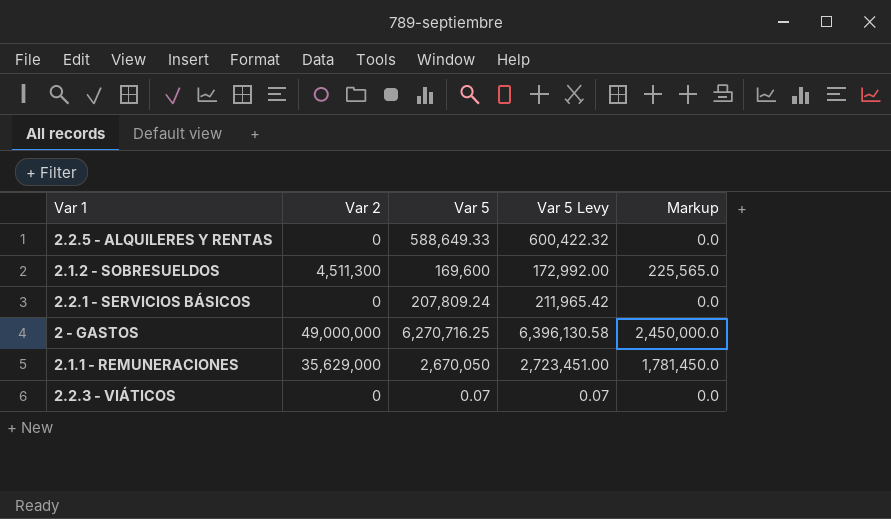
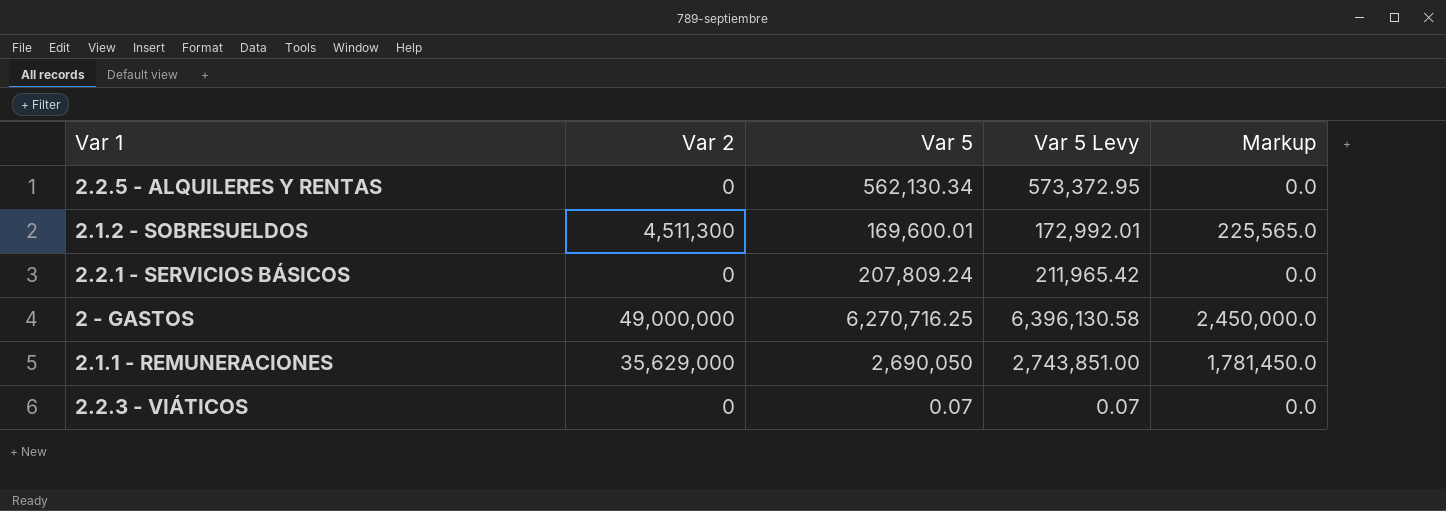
2.2.5 - ALQUILERES Y RENTAS | Var 5: 588,649.33 -> 562,130.34
2.2.5 - ALQUILERES Y RENTAS | Var 5 Levy: 600,422.32 -> 573,372.95
2.1.2 - SOBRESUELDOS | Var 5: 169,600 -> 169,600.01
2.1.2 - SOBRESUELDOS | Var 5 Levy: 172,992.00 -> 172,992.01
2.1.1 - REMUNERACIONES | Var 5: 2,670,050 -> 2,690,050
2.1.1 - REMUNERACIONES | Var 5 Levy: 2,723,451.00 -> 2,743,851.00

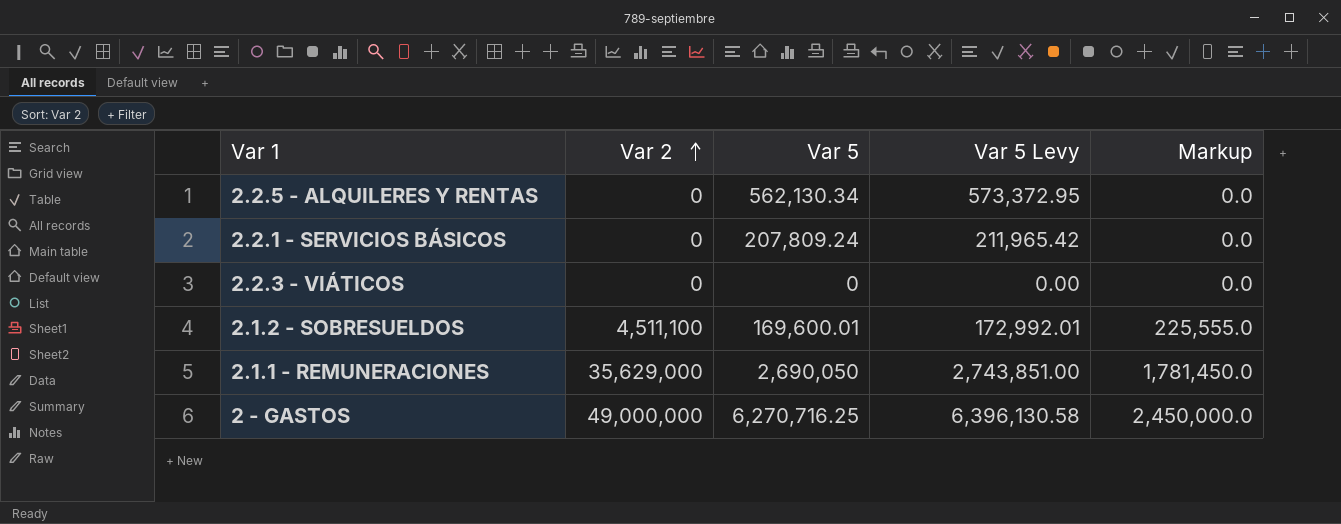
row order: none -> Var 2 ascending
2.2.3 - VIÁTICOS | Var 5: 0.07 -> 0
2.2.3 - VIÁTICOS | Var 5 Levy: 0.07 -> 0.00
2.1.2 - SOBRESUELDOS | Var 2: 4,511,300 -> 4,511,100
2.1.2 - SOBRESUELDOS | Markup: 225,565.0 -> 225,555.0

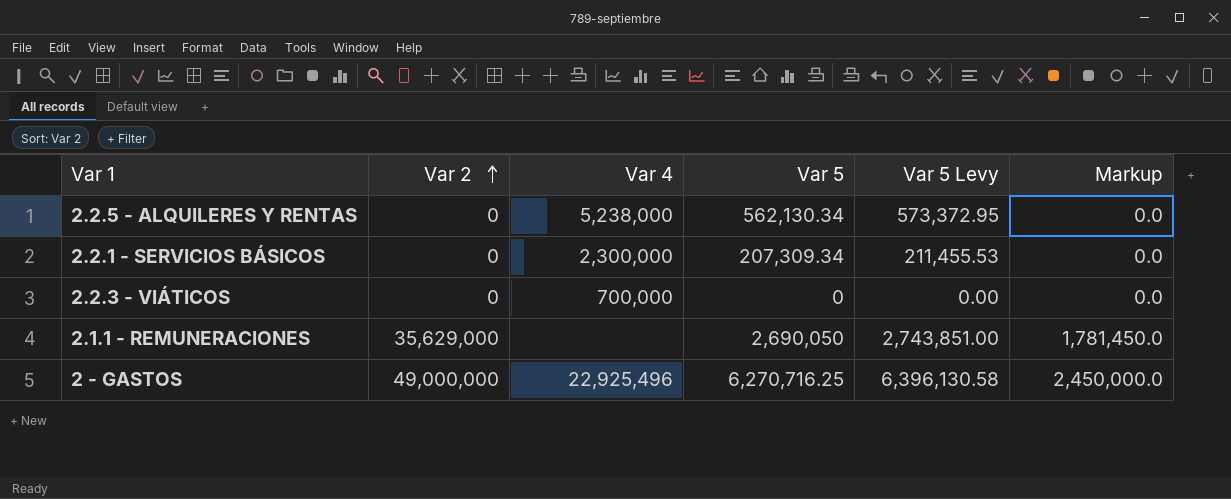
column Var 4 | position: none -> 3
row 2.1.2 - SOBRESUELDOS: 4,511,100 | 169,600.01 | 172,992.01 | 225,555.0 -> none
2.2.1 - SERVICIOS BÁSICOS | Var 5: 207,809.24 -> 207,309.34
2.2.1 - SERVICIOS BÁSICOS | Var 5 Levy: 211,965.42 -> 211,455.53

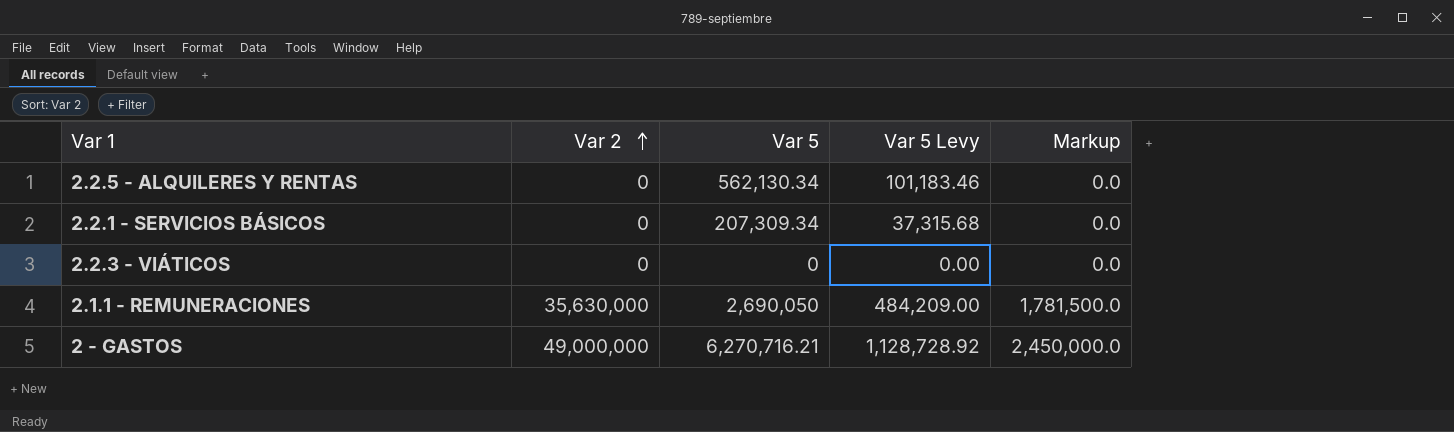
column Var 4 | position: 3 -> none
column Var 5 Levy | formula: [Var 5] * 1.02 -> [Var 5] * 0.18
2.1.1 - REMUNERACIONES | Var 2: 35,629,000 -> 35,630,000
2.1.1 - REMUNERACIONES | Markup: 1,781,450.0 -> 1,781,500.0
2 - GASTOS | Var 5: 6,270,716.25 -> 6,270,716.21

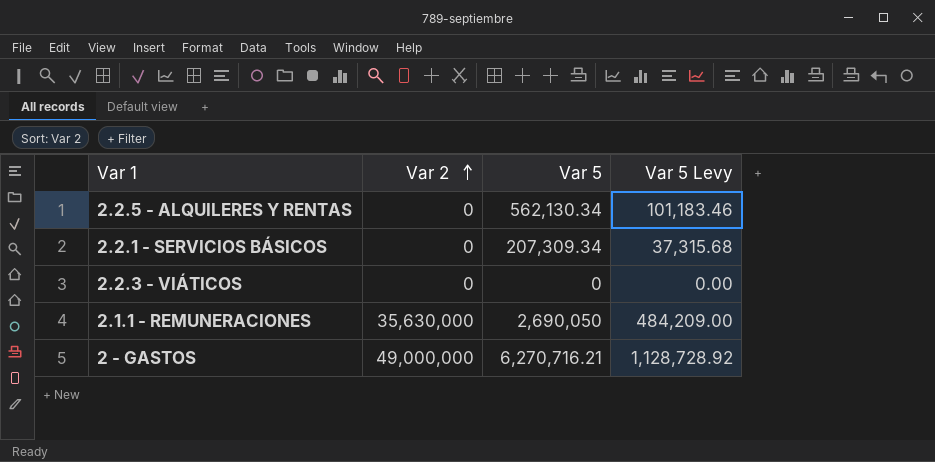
column Markup | formula: [Var 2] * 0.05 -> none

